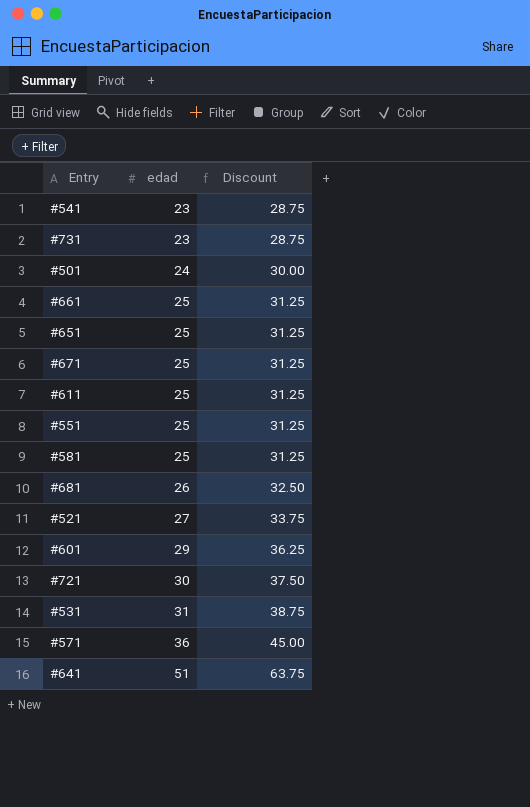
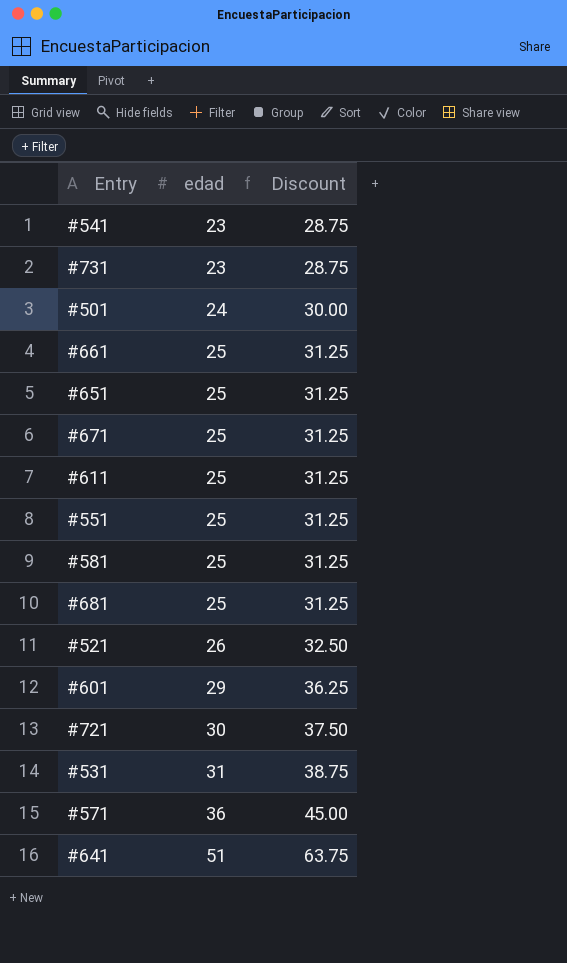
#681 | edad: 26 -> 25
#681 | Discount: 32.50 -> 31.25
#521 | edad: 27 -> 26
#521 | Discount: 33.75 -> 32.50

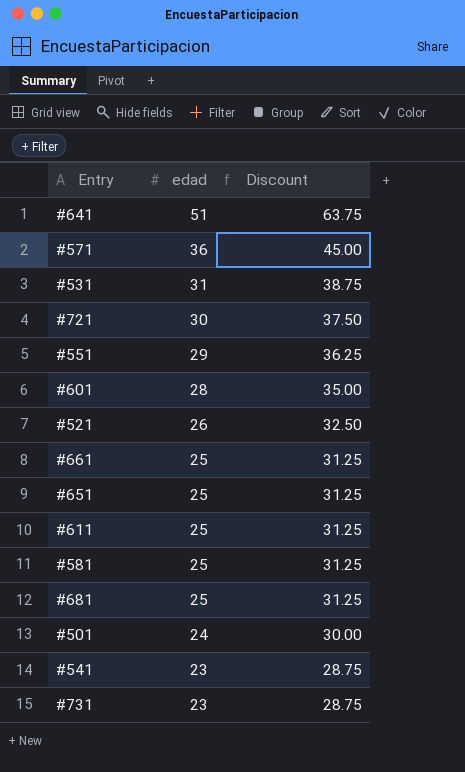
row order: edad ascending -> edad descending
row #671: 25 | 31.25 -> none
#551 | edad: 25 -> 29
#551 | Discount: 31.25 -> 36.25
#601 | edad: 29 -> 28
#601 | Discount: 36.25 -> 35.00

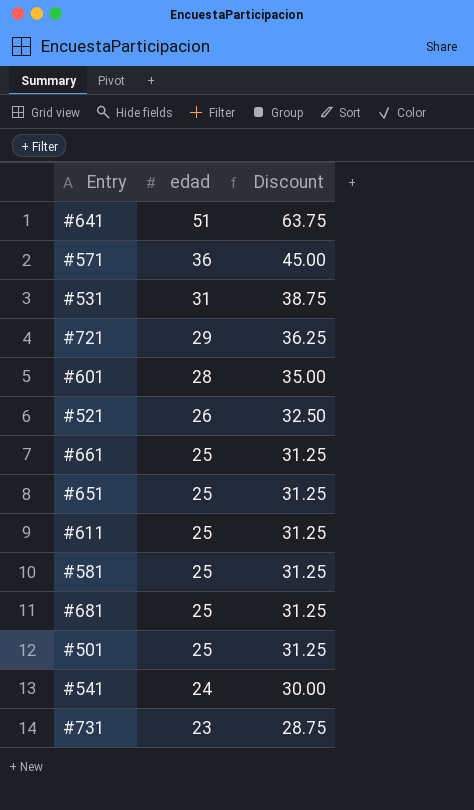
row #551: 29 | 36.25 -> none
#721 | edad: 30 -> 29
#721 | Discount: 37.50 -> 36.25
#501 | edad: 24 -> 25
#501 | Discount: 30.00 -> 31.25
#541 | edad: 23 -> 24
#541 | Discount: 28.75 -> 30.00

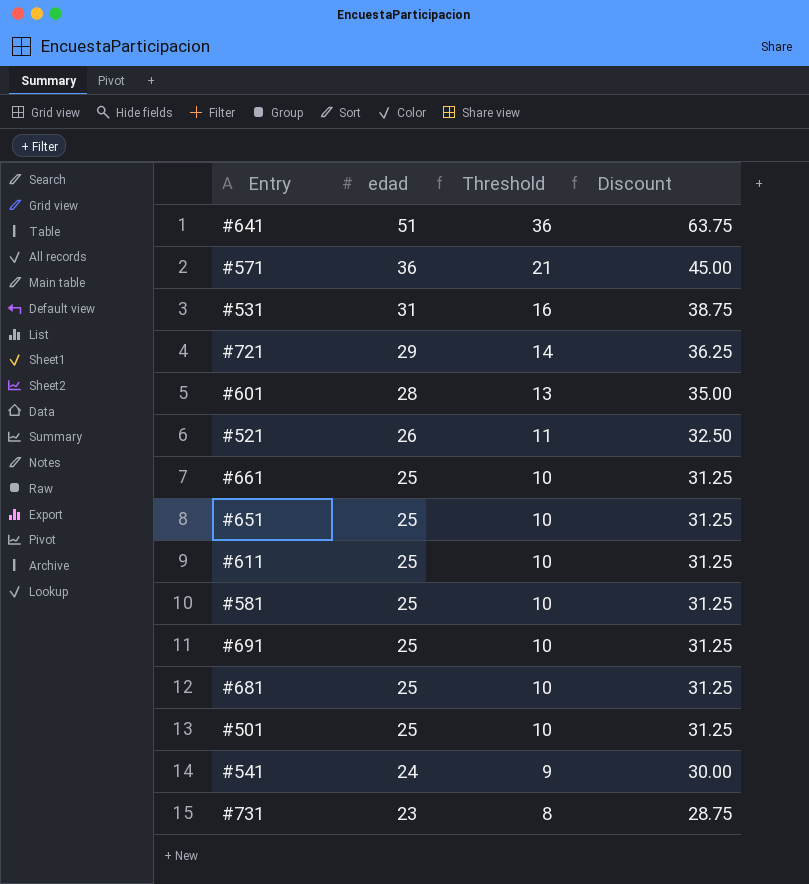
column Threshold | formula: none -> [edad] - 15
row #691: none -> 25 | 10 | 31.25

